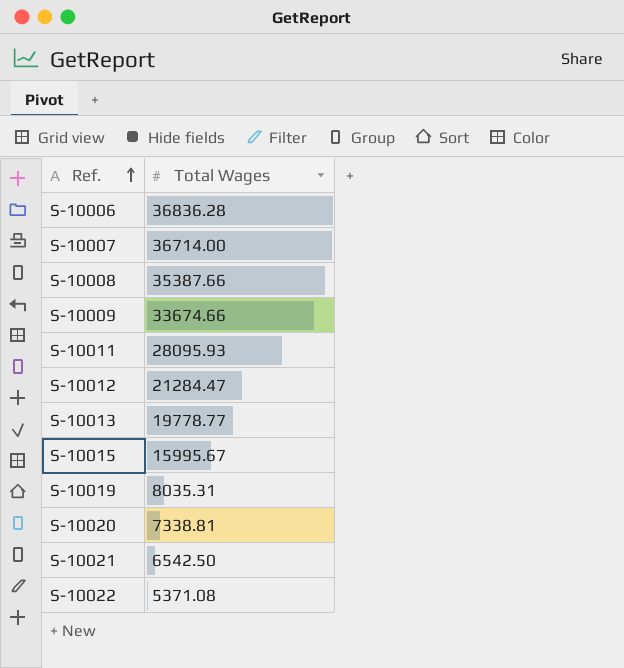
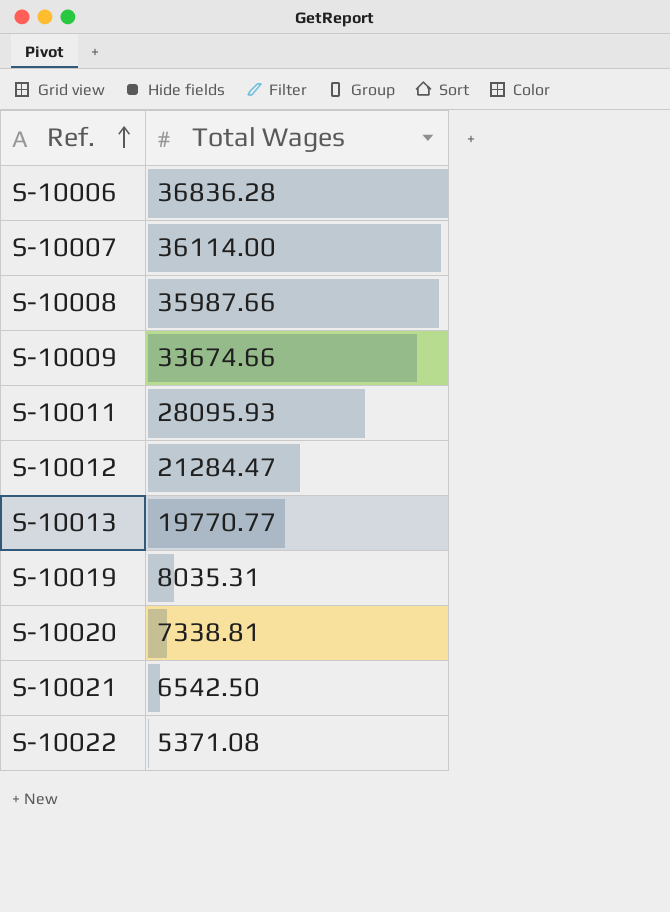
row S-10015: 15995.67 -> none
S-10007 | Total Wages: 36714.00 -> 36114.00
S-10008 | Total Wages: 35387.66 -> 35987.66
S-10013 | Total Wages: 19778.77 -> 19770.77

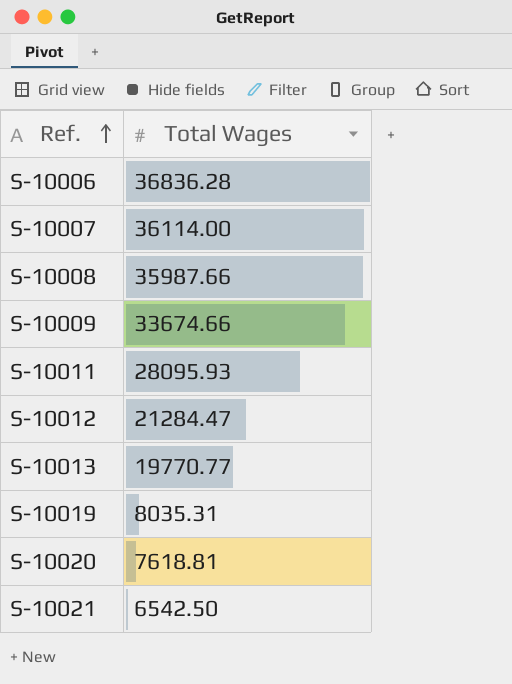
row S-10022: 5371.08 -> none
S-10020 | Total Wages: 7338.81 -> 7618.81

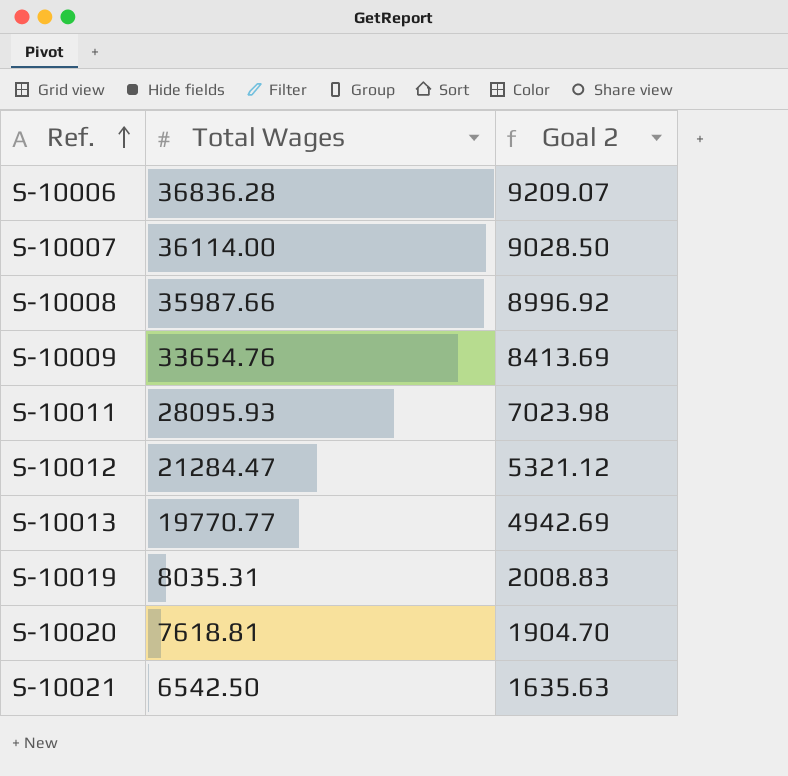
column Goal 2 | formula: none -> [Total Wages] * 0.25
S-10009 | Total Wages: 33674.66 -> 33654.76

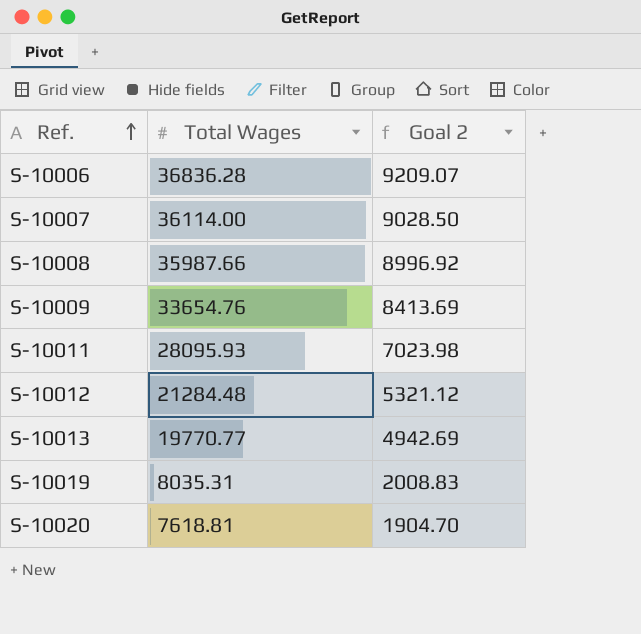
row S-10021: 6542.50 | 1635.63 -> none
S-10012 | Total Wages: 21284.47 -> 21284.48

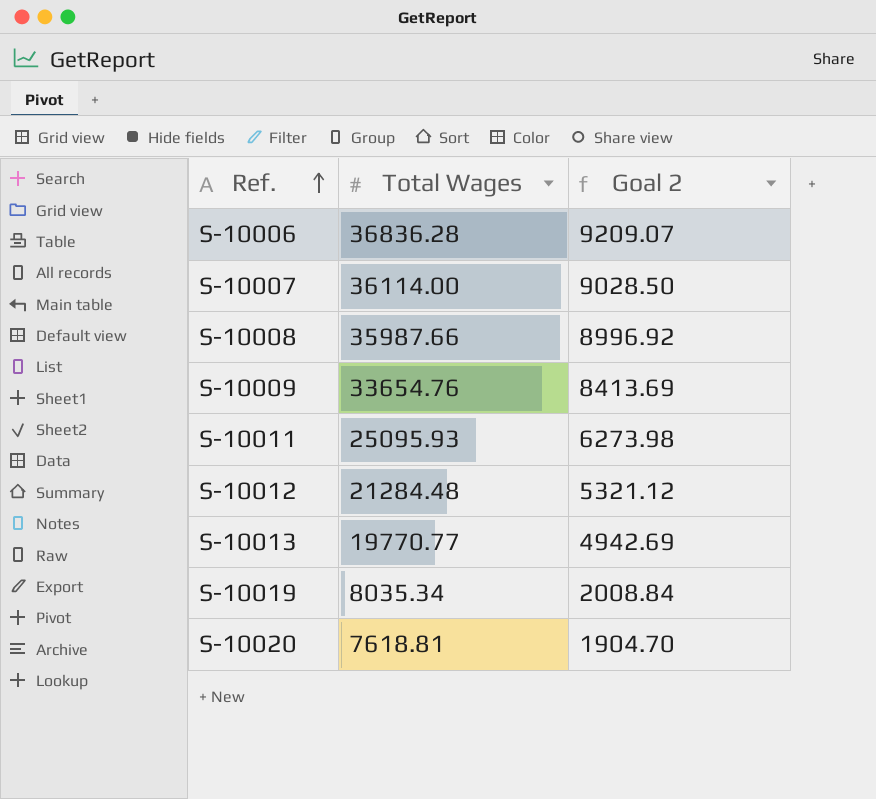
S-10011 | Total Wages: 28095.93 -> 25095.93
S-10011 | Goal 2: 7023.98 -> 6273.98
S-10019 | Total Wages: 8035.31 -> 8035.34
S-10019 | Goal 2: 2008.83 -> 2008.84

